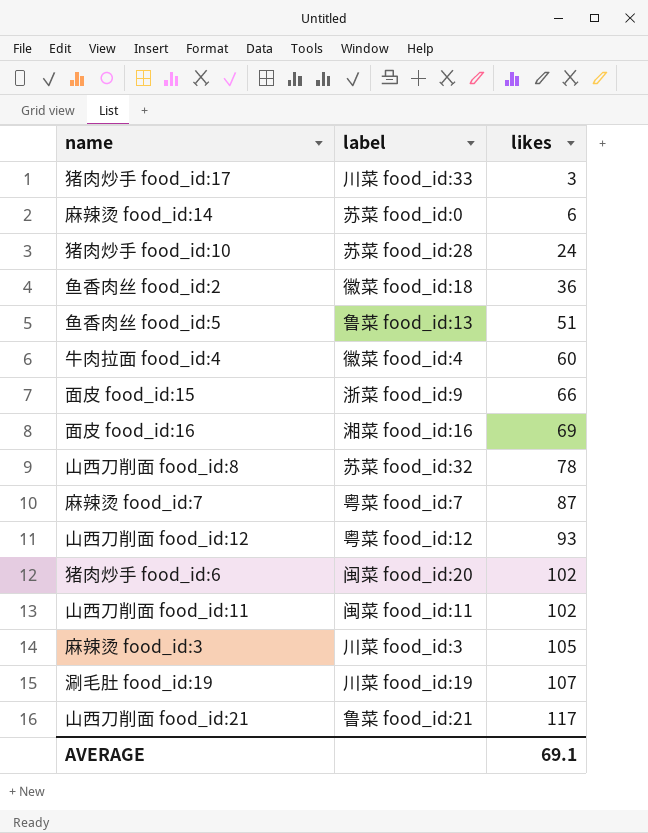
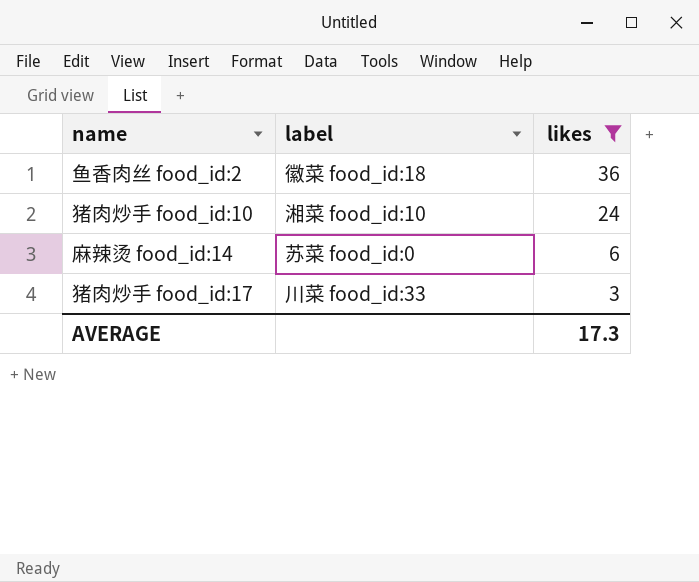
filter: none -> likes <= 36
row order: likes ascending -> likes descending
猪肉炒手 food_id:10 | label: 苏菜 food_id:28 -> 湘菜 food_id:10
AVERAGE | likes: 69.1 -> 17.3

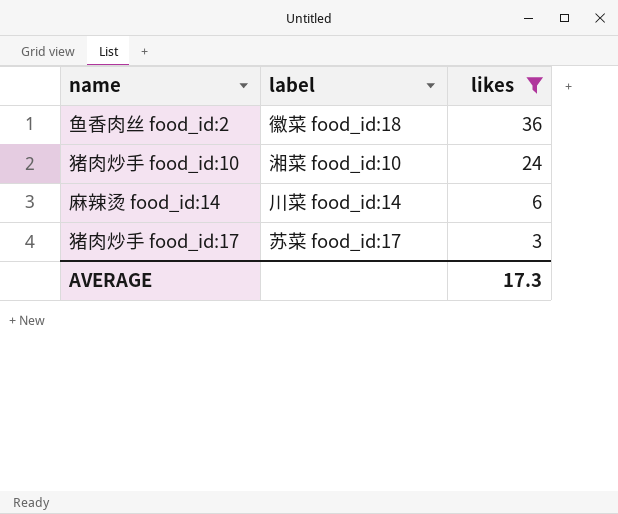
麻辣烫 food_id:14 | label: 苏菜 food_id:0 -> 川菜 food_id:14
猪肉炒手 food_id:17 | label: 川菜 food_id:33 -> 苏菜 food_id:17

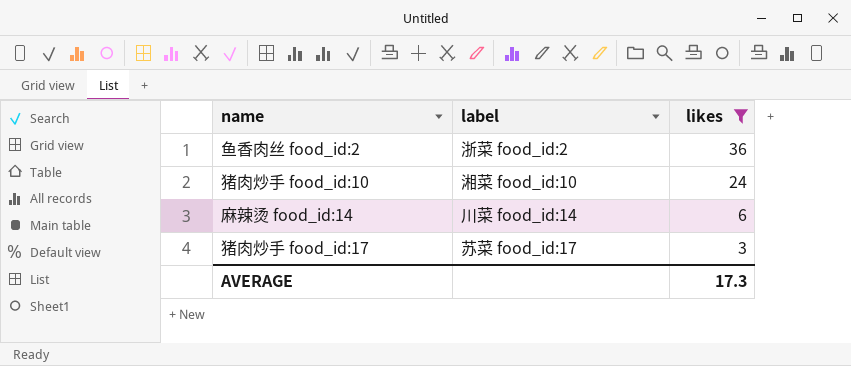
鱼香肉丝 food_id:2 | label: 徽菜 food_id:18 -> 浙菜 food_id:2

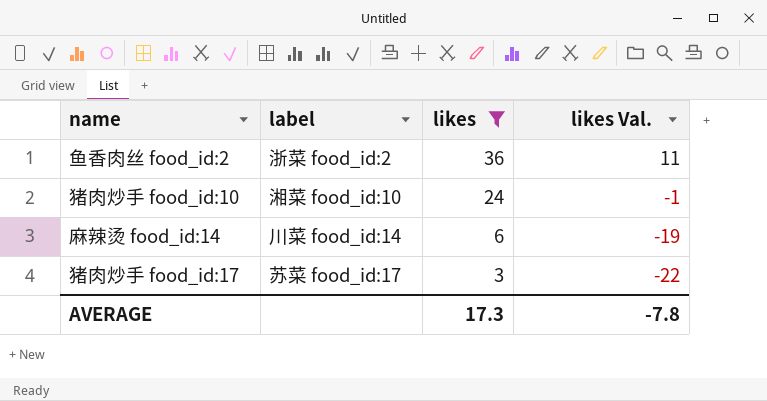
column likes Val. | formula: none -> [likes] - 25

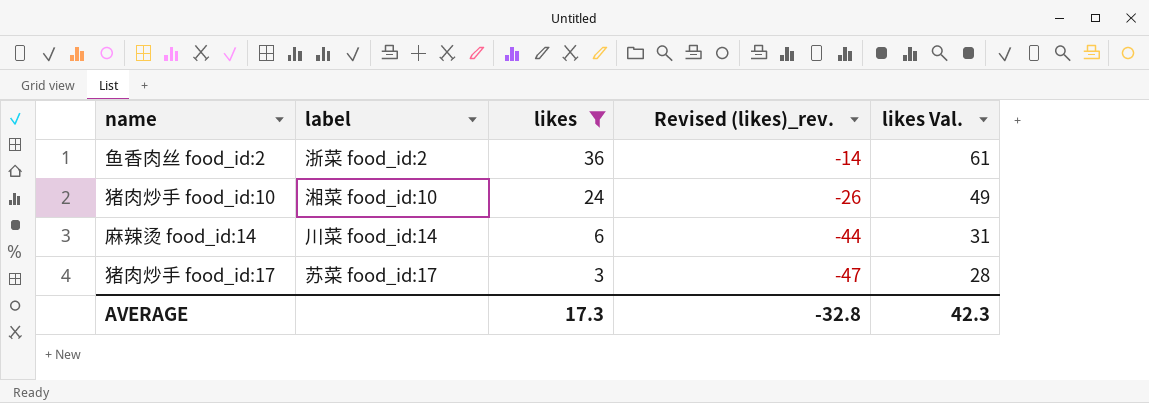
column Revised (likes)_rev. | formula: none -> [likes] - 50
column likes Val. | formula: [likes] - 25 -> [likes] + 25
AVERAGE | likes Val.: -7.8 -> 42.3

